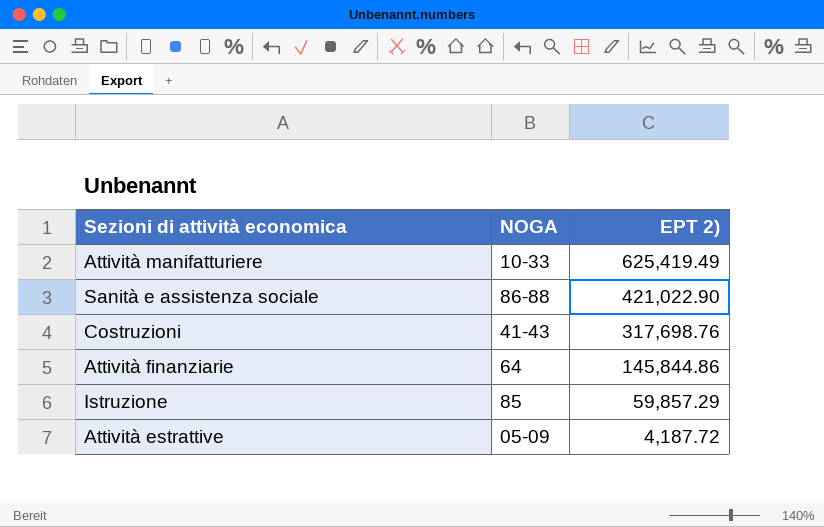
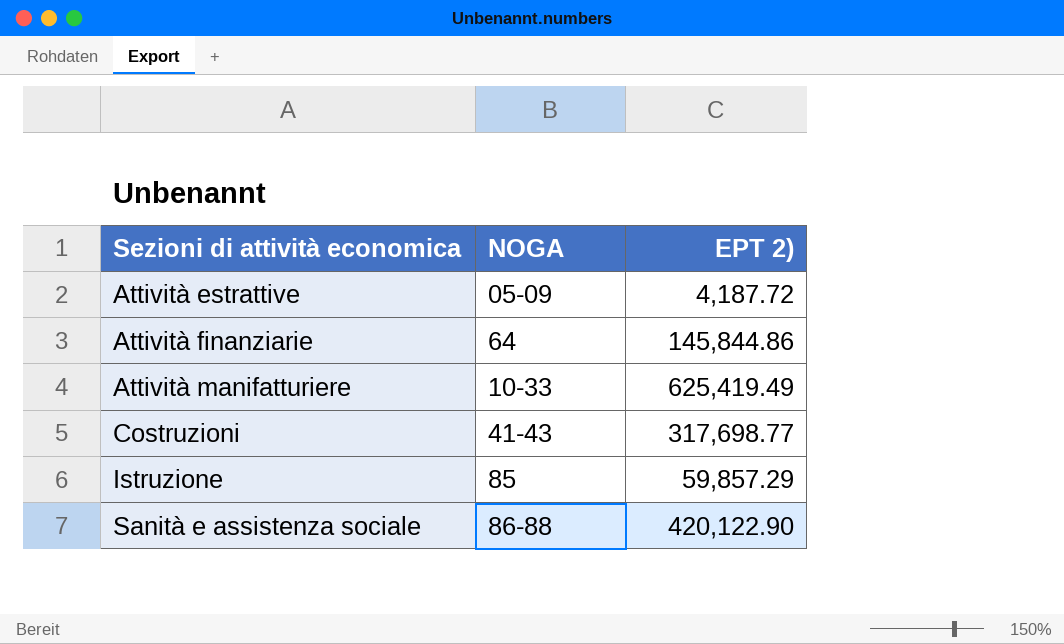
row order: EPT 2) descending -> Sezioni di attività economica ascending
Costruzioni | EPT 2): 317,698.76 -> 317,698.77
Sanità e assistenza sociale | EPT 2): 421,022.90 -> 420,122.90

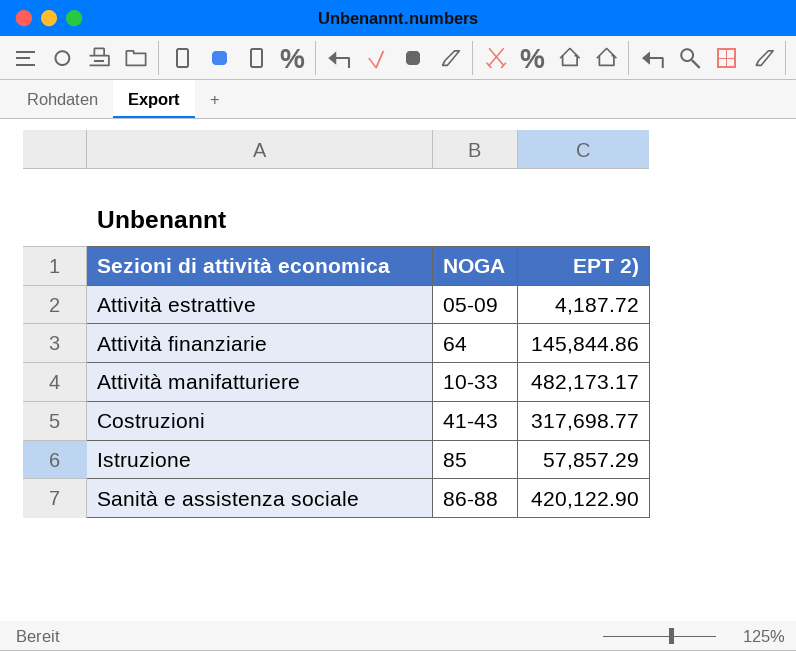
Attività manifatturiere | EPT 2): 625,419.49 -> 482,173.17
Istruzione | EPT 2): 59,857.29 -> 57,857.29

